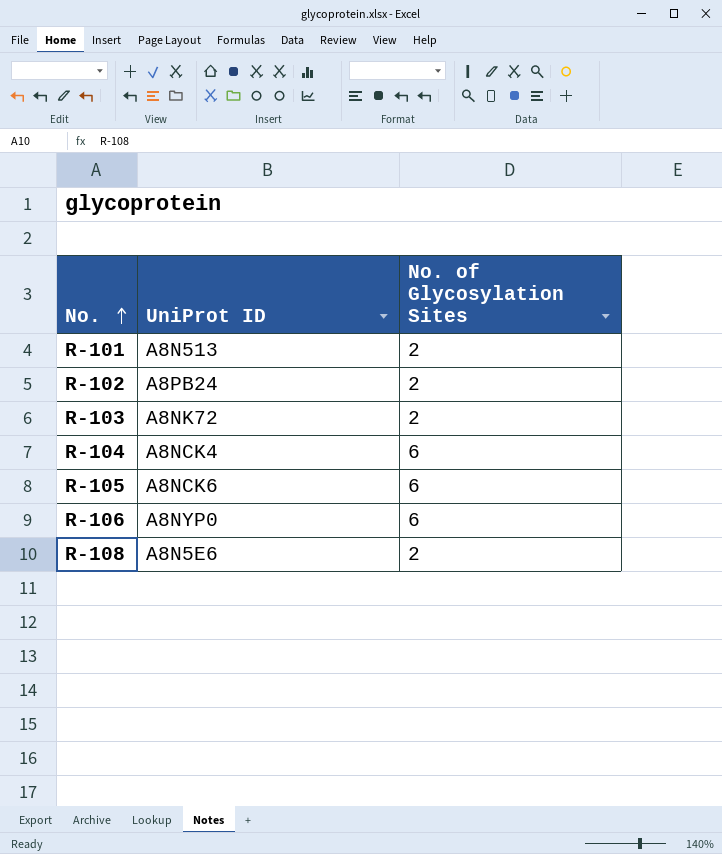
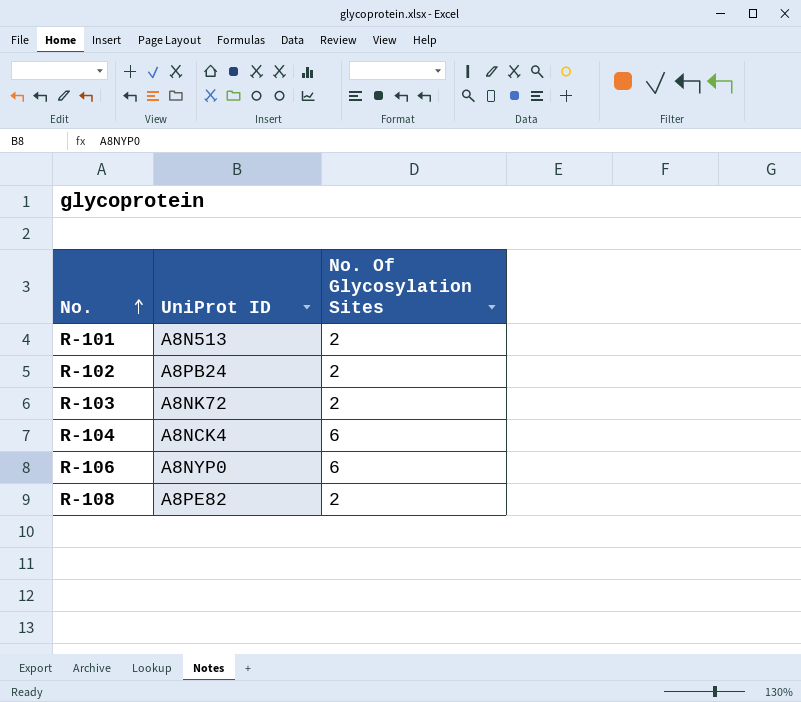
column name: No. of Glycosylation Sites -> No. Of Glycosylation Sites
row R-105: A8NCK6 | 6 -> none
R-108 | UniProt ID: A8N5E6 -> A8PE82

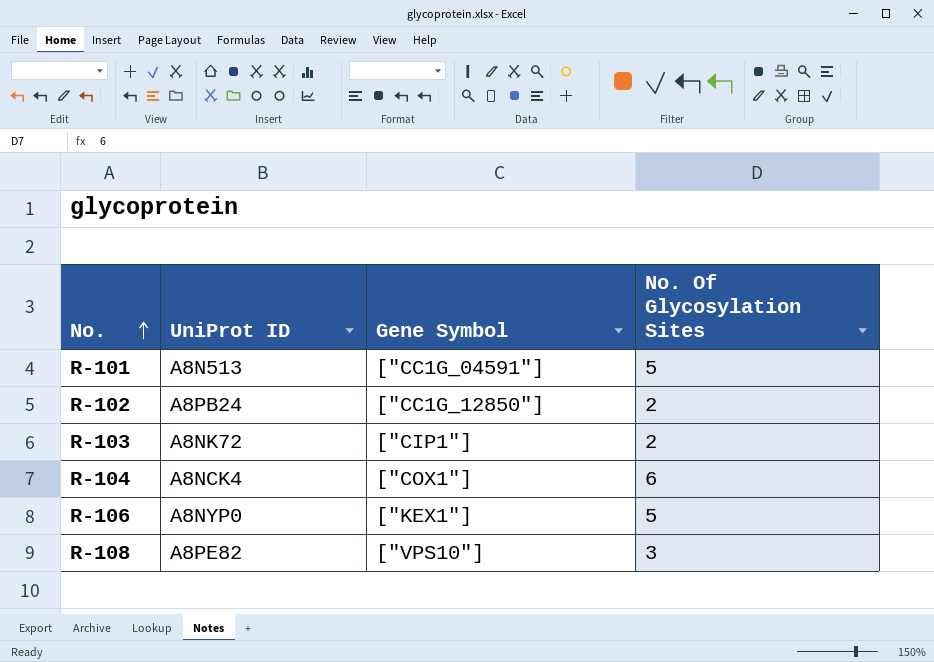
column Gene Symbol | position: none -> 3
R-101 | No. Of Glycosylation Sites: 2 -> 5
R-106 | No. Of Glycosylation Sites: 6 -> 5
R-108 | No. Of Glycosylation Sites: 2 -> 3

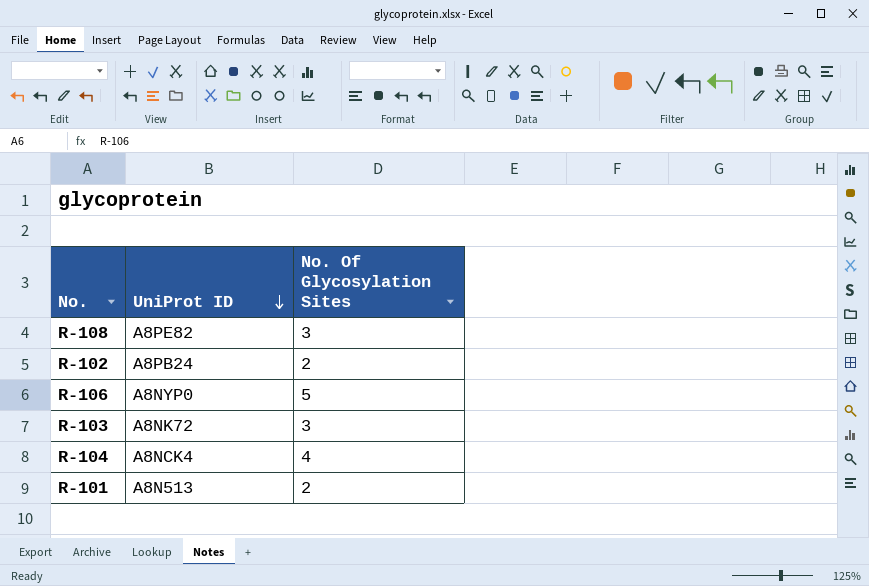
row order: No. ascending -> UniProt ID descending
column Gene Symbol | position: 3 -> none
R-103 | No. Of Glycosylation Sites: 2 -> 3
R-104 | No. Of Glycosylation Sites: 6 -> 4
R-101 | No. Of Glycosylation Sites: 5 -> 2

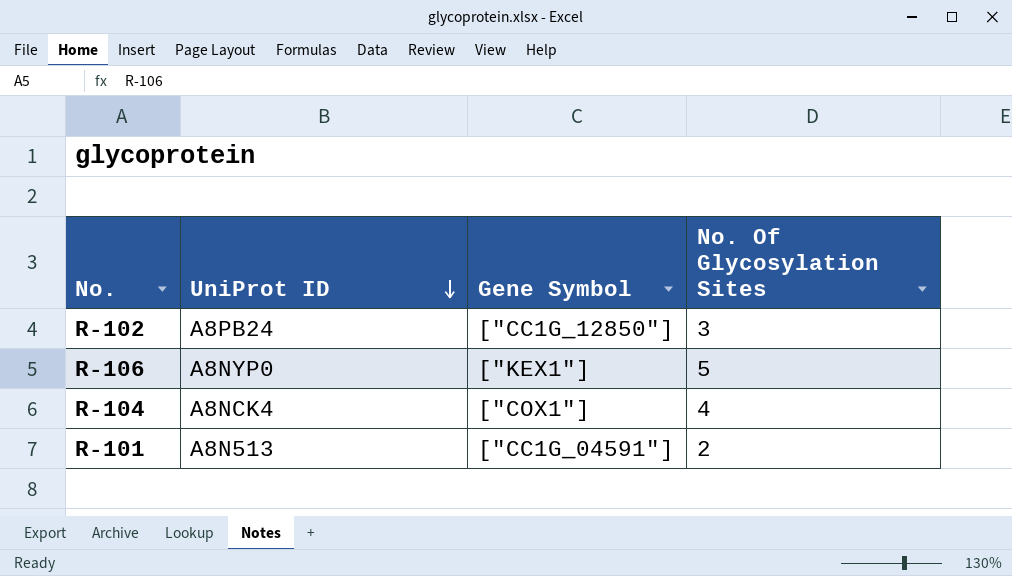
column Gene Symbol | position: none -> 3
row R-108: A8PE82 | 3 -> none
row R-103: A8NK72 | 3 -> none
R-102 | No. Of Glycosylation Sites: 2 -> 3

